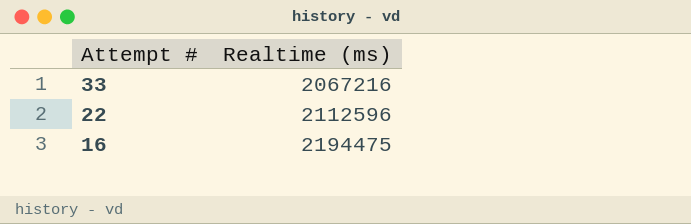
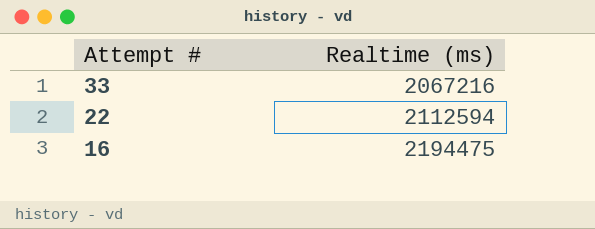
22 | Realtime (ms): 2112596 -> 2112594

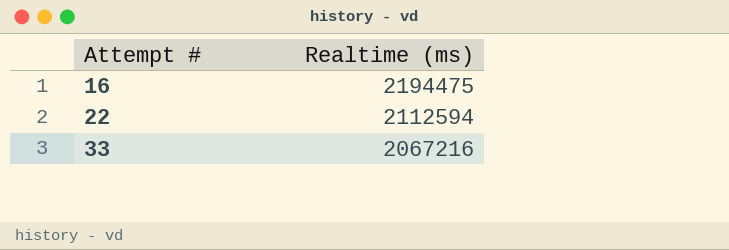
row order: Attempt # descending -> Attempt # ascending

